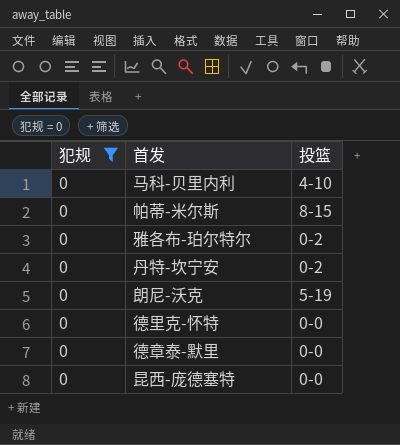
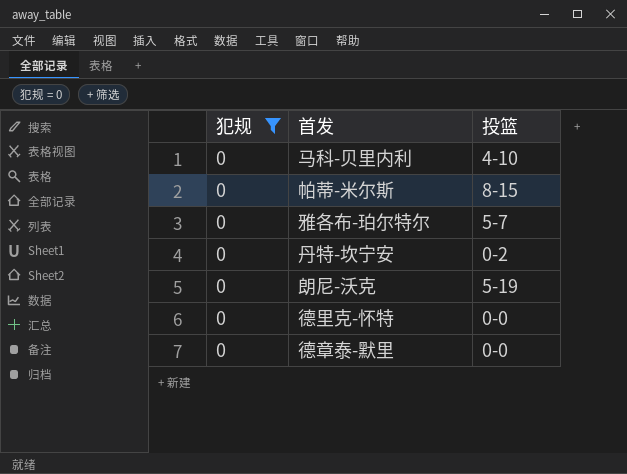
row 昆西-庞德塞特: 0 | 0-0 -> none
雅各布-珀尔特尔 | 投篮: 0-2 -> 5-7

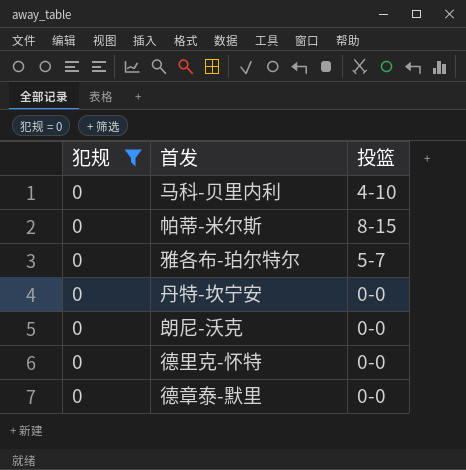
丹特-坎宁安 | 投篮: 0-2 -> 0-0
朗尼-沃克 | 投篮: 5-19 -> 0-0

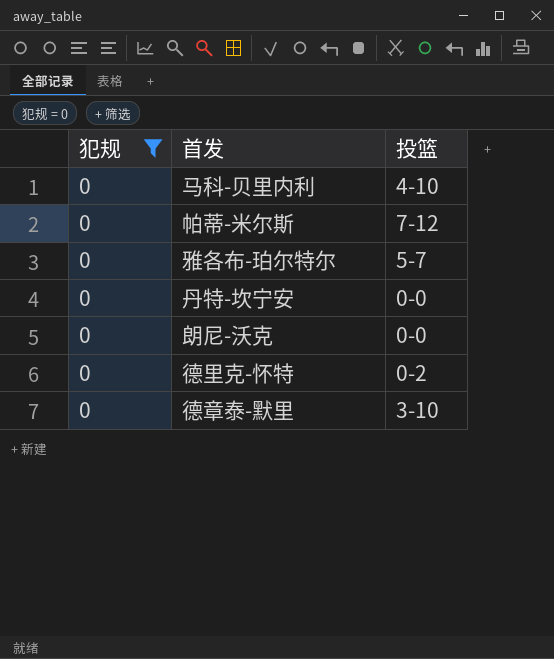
帕蒂-米尔斯 | 投篮: 8-15 -> 7-12
德里克-怀特 | 投篮: 0-0 -> 0-2
德章泰-默里 | 投篮: 0-0 -> 3-10

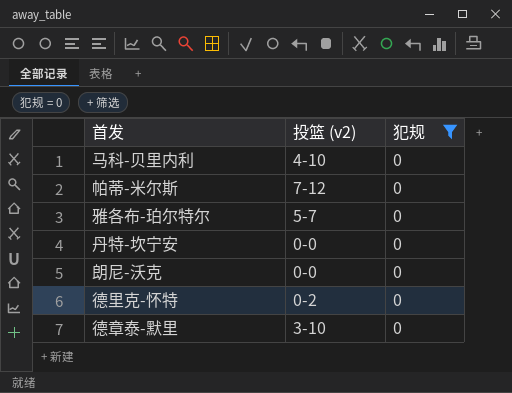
column name: 投篮 -> 投篮 (v2)
column 犯规 | position: 1 -> 3

